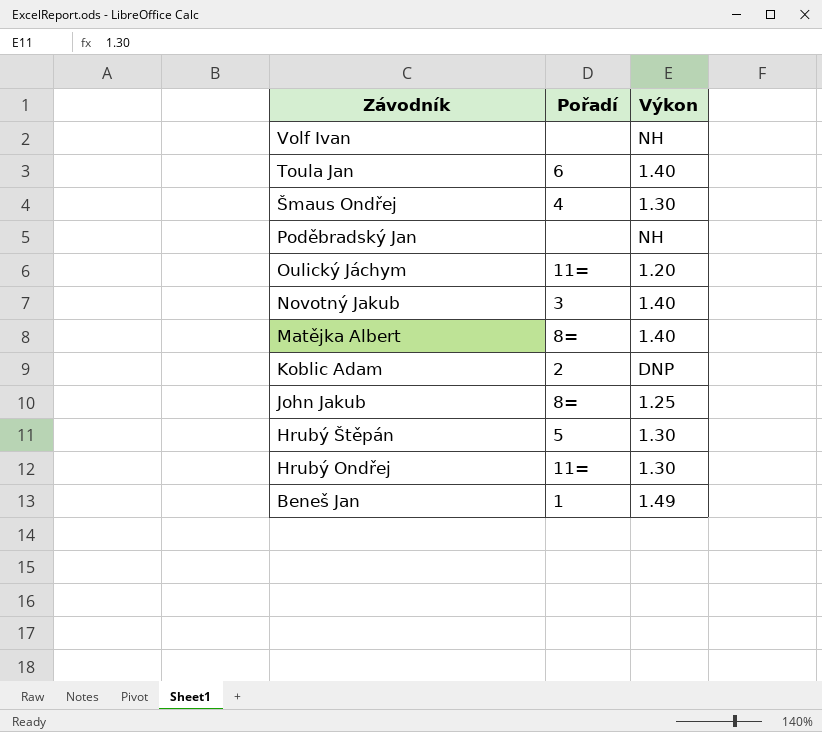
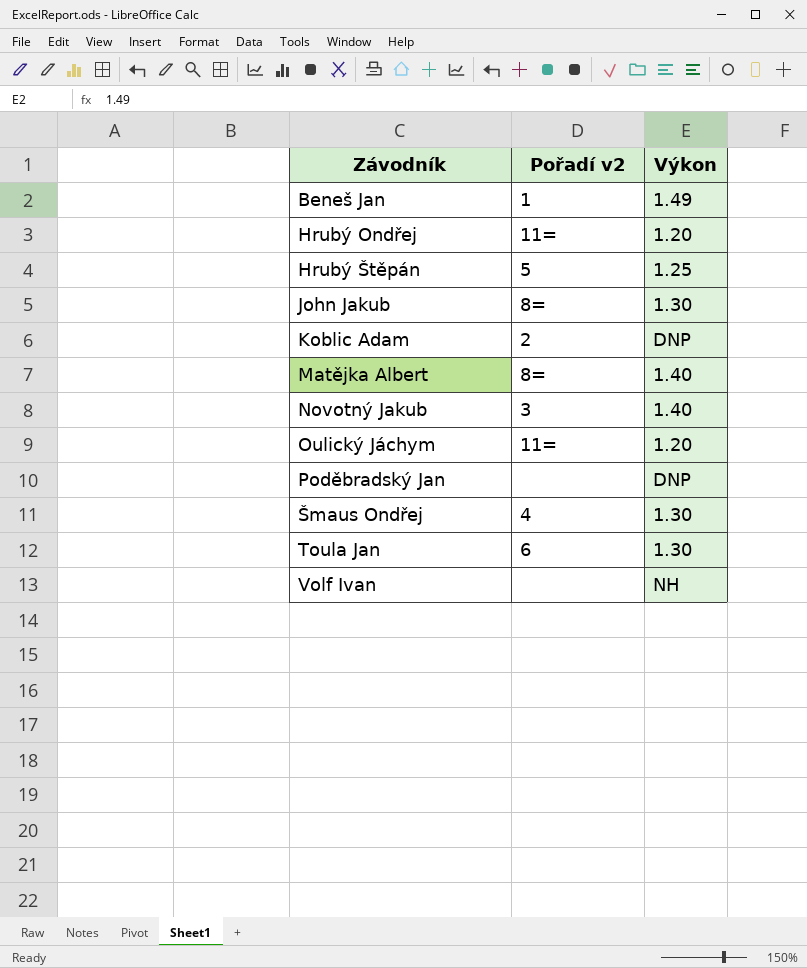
row order: Závodník descending -> Závodník ascending
column name: Pořadí -> Pořadí v2
Hrubý Ondřej | Výkon: 1.30 -> 1.20
Hrubý Štěpán | Výkon: 1.30 -> 1.25
John Jakub | Výkon: 1.25 -> 1.30
Poděbradský Jan | Výkon: NH -> DNP
Toula Jan | Výkon: 1.40 -> 1.30

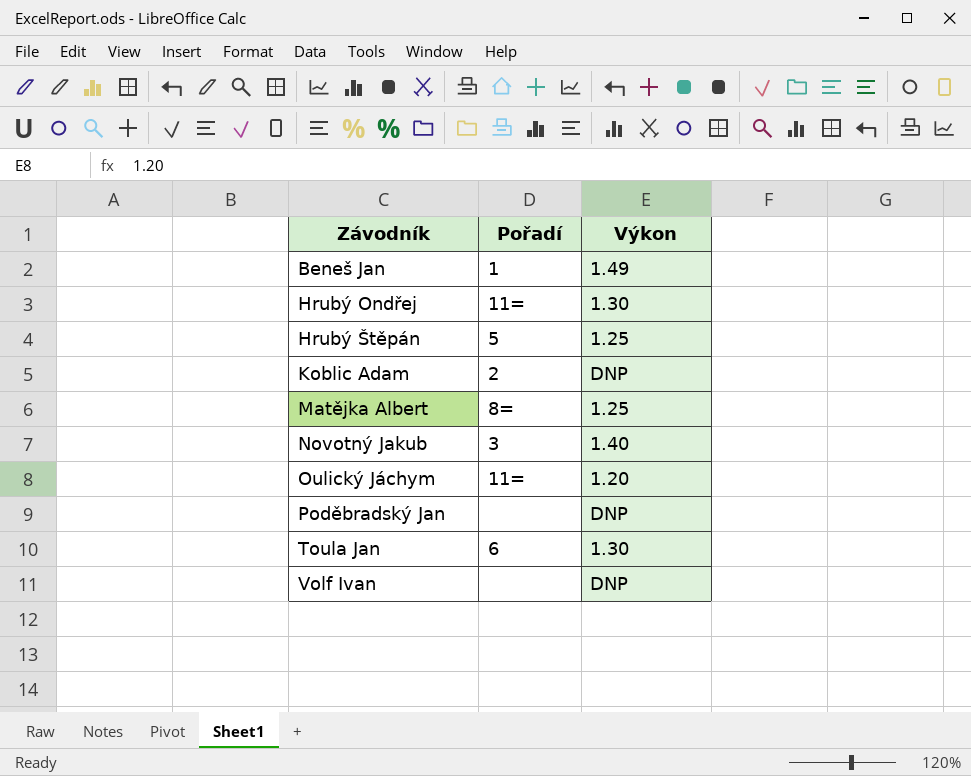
column name: Pořadí v2 -> Pořadí
row John Jakub: 8= | 1.30 -> none
row Šmaus Ondřej: 4 | 1.30 -> none
Hrubý Ondřej | Výkon: 1.20 -> 1.30
Matějka Albert | Výkon: 1.40 -> 1.25
Volf Ivan | Výkon: NH -> DNP

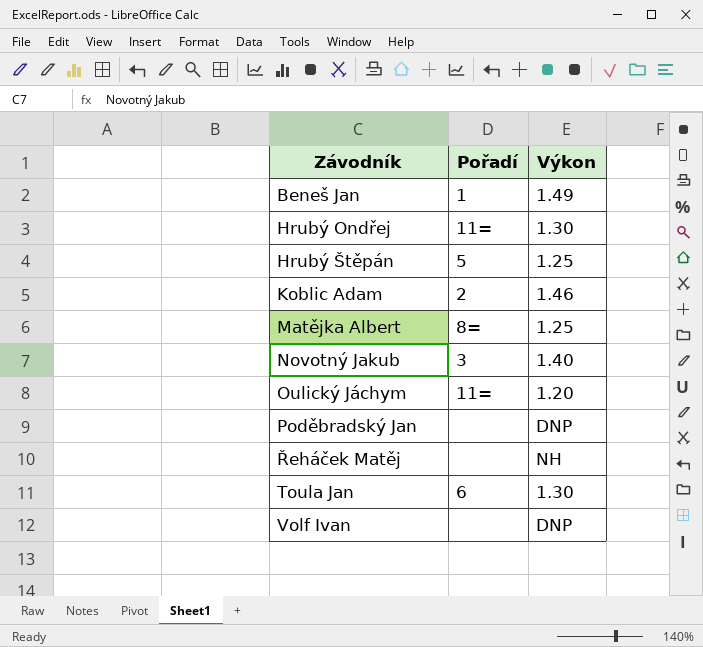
Koblic Adam | Výkon: DNP -> 1.46
row Řeháček Matěj: none -> none | NH

